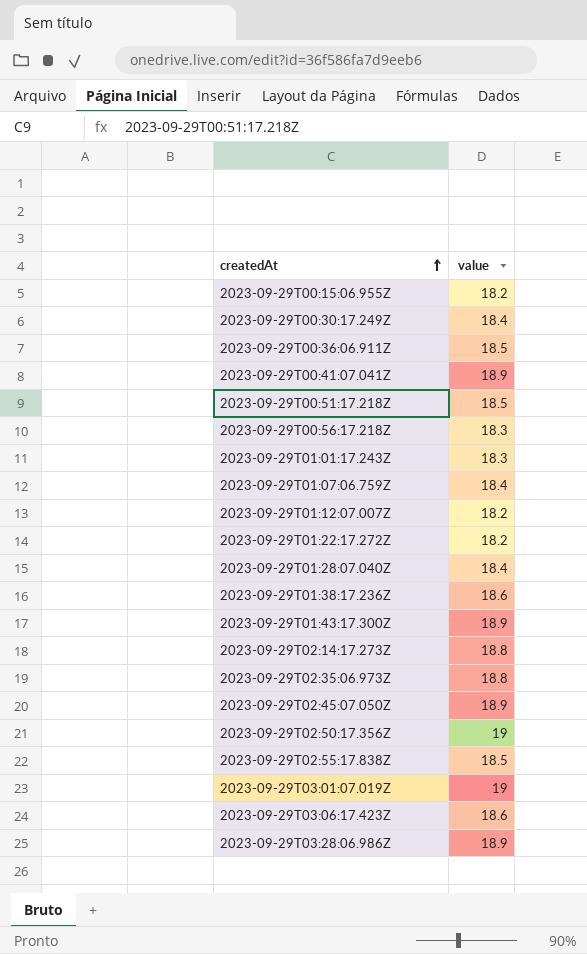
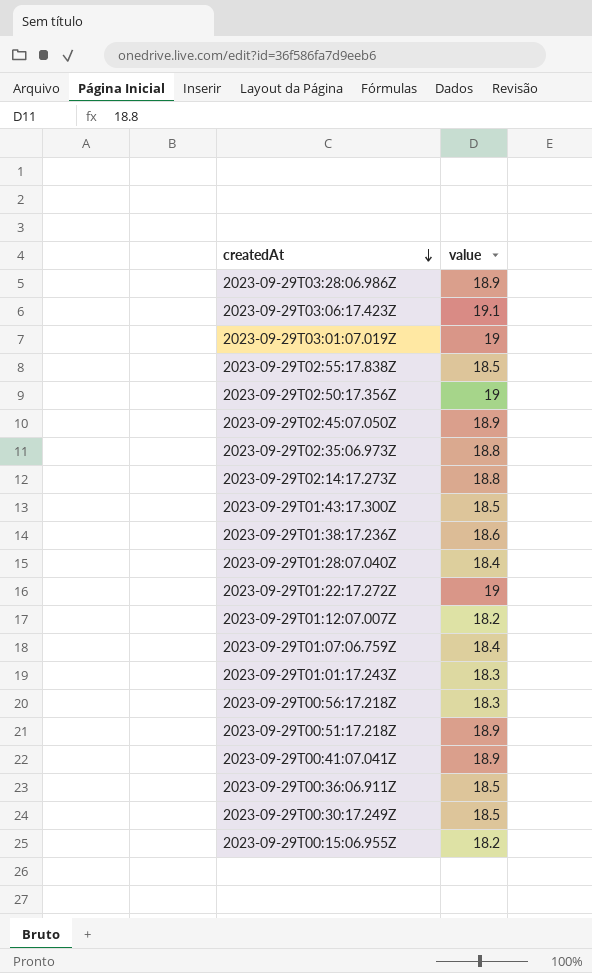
row order: createdAt ascending -> createdAt descending
2023-09-29T03:06:17.423Z | value: 18.6 -> 19.1
2023-09-29T01:43:17.300Z | value: 18.9 -> 18.5
2023-09-29T01:22:17.272Z | value: 18.2 -> 19
2023-09-29T00:51:17.218Z | value: 18.5 -> 18.9
2023-09-29T00:30:17.249Z | value: 18.4 -> 18.5

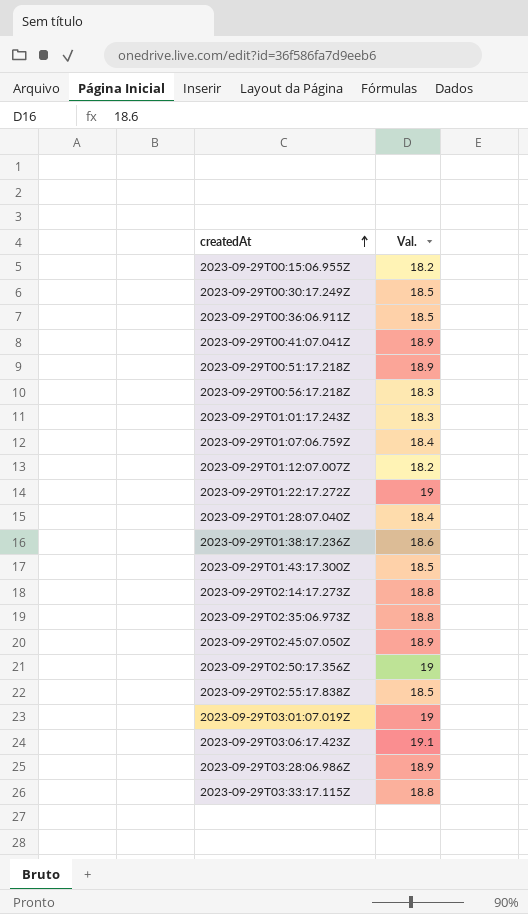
row order: createdAt descending -> createdAt ascending
column name: value -> Val.
row 2023-09-29T03:33:17.115Z: none -> 18.8

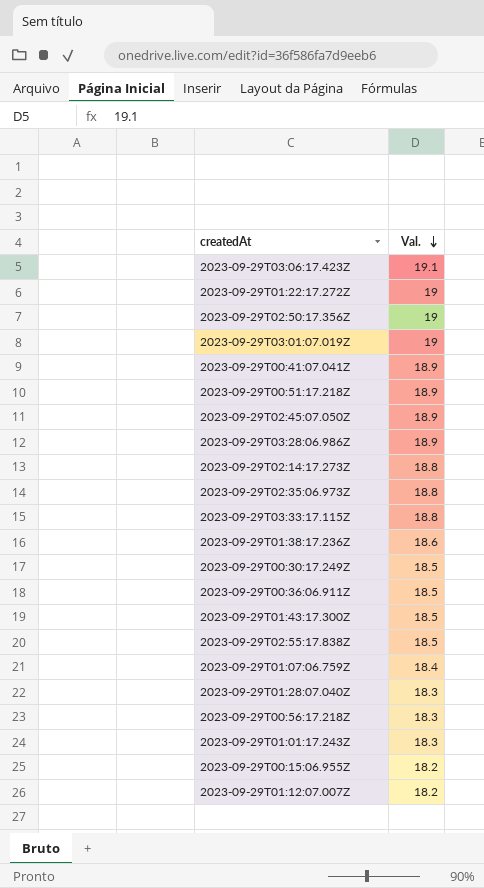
row order: createdAt ascending -> Val. descending
2023-09-29T01:28:07.040Z | Val.: 18.4 -> 18.3

